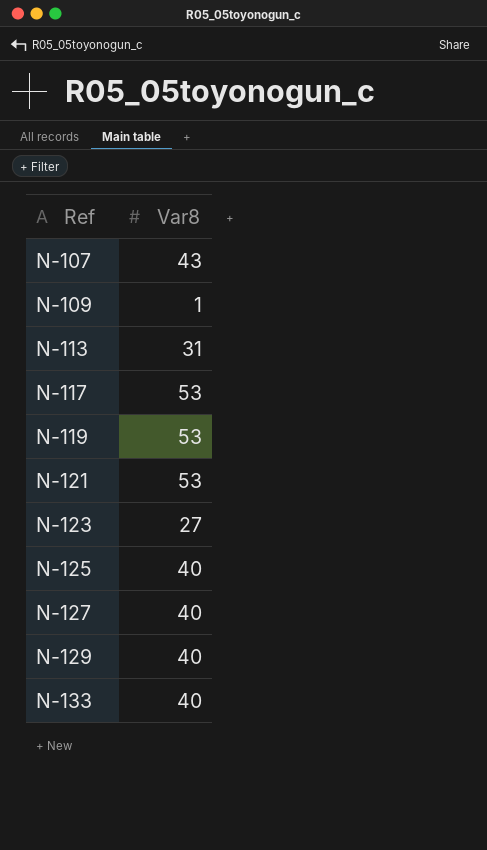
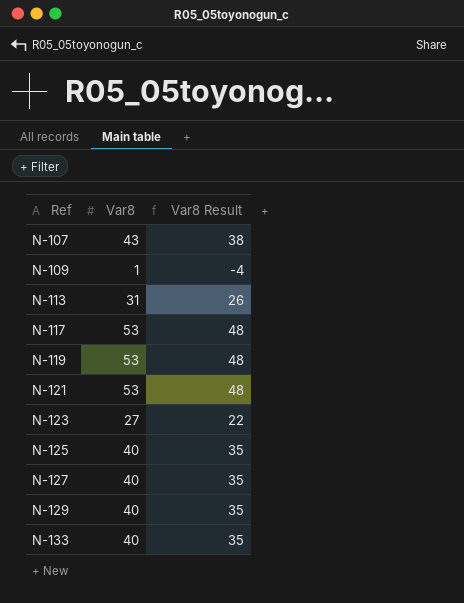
column Var8 Result | formula: none -> [Var8] - 5

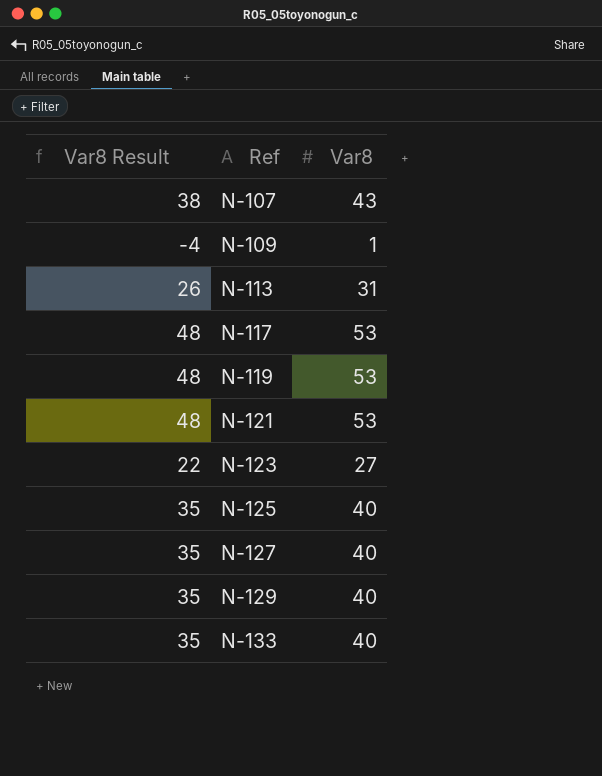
column Var8 Result | position: 3 -> 1

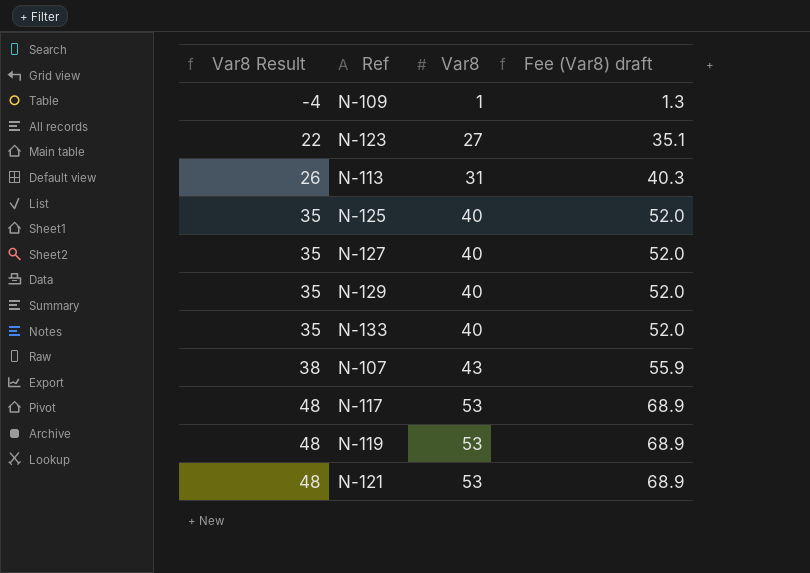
row order: Ref ascending -> Var8 Result ascending
column Fee (Var8) draft | formula: none -> [Var8] * 1.3

